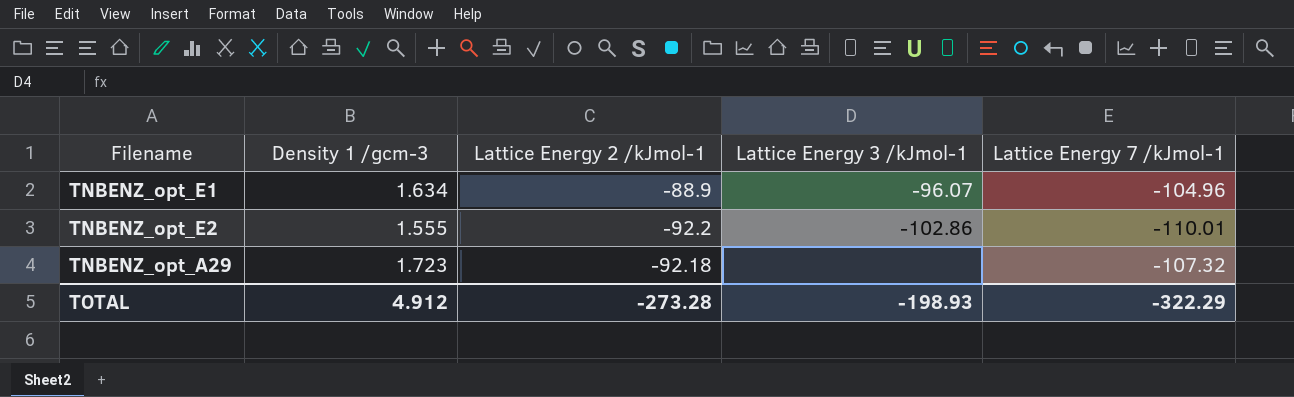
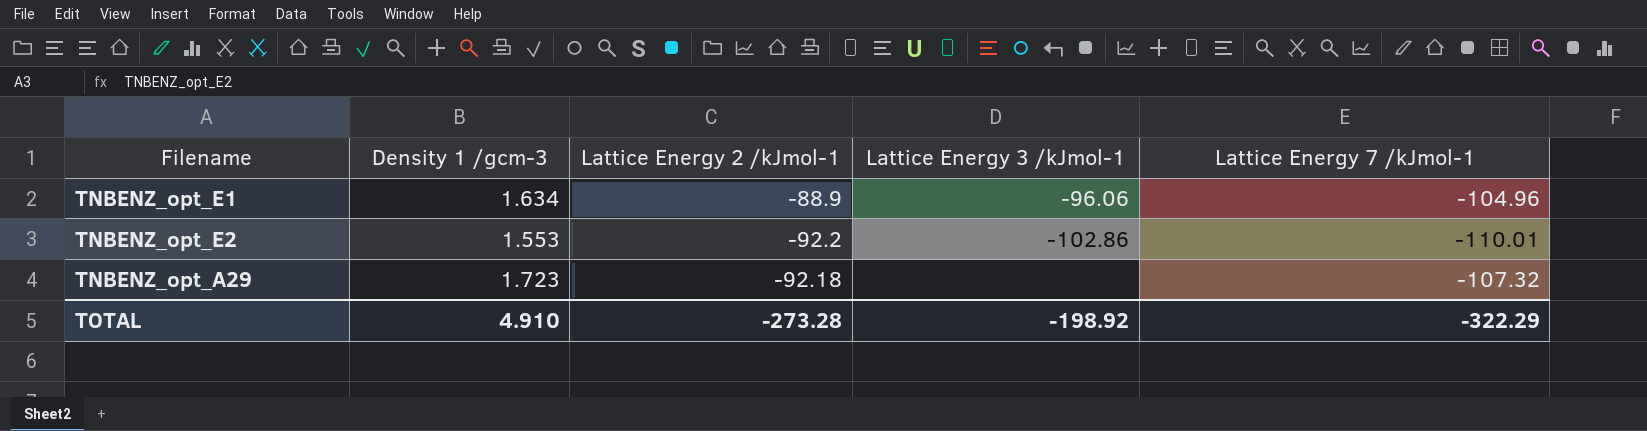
TNBENZ_opt_E1 | Lattice Energy 3 /kJmol-1: -96.07 -> -96.06
TNBENZ_opt_E2 | Density 1 /gcm-3: 1.555 -> 1.553
TOTAL | Density 1 /gcm-3: 4.912 -> 4.910
TOTAL | Lattice Energy 3 /kJmol-1: -198.93 -> -198.92

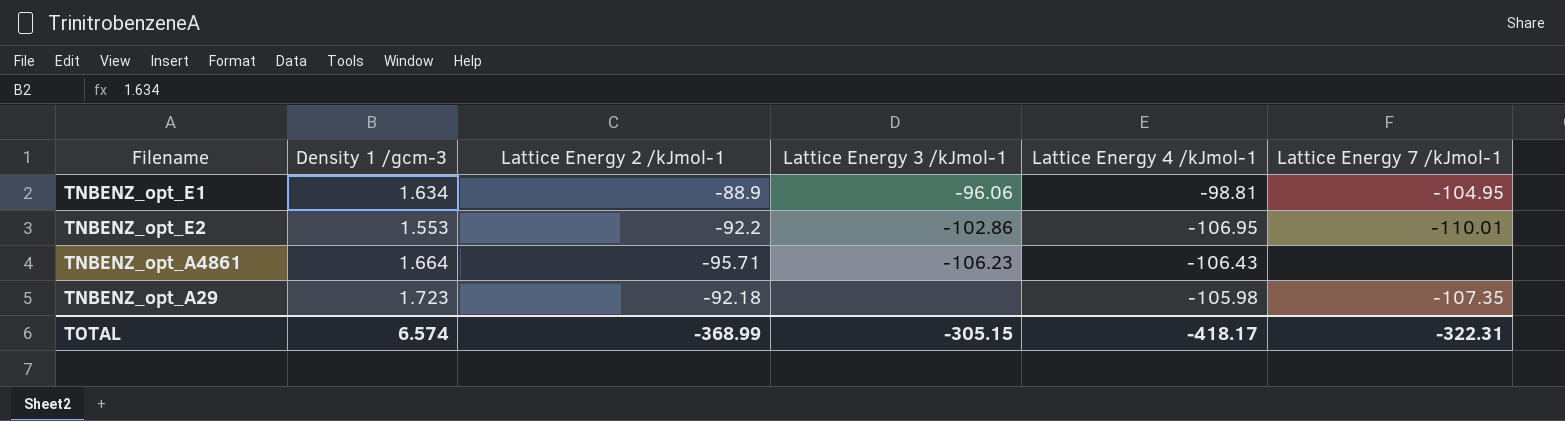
column Lattice Energy 4 /kJmol-1 | position: none -> 5
TNBENZ_opt_E1 | Lattice Energy 7 /kJmol-1: -104.96 -> -104.95
row TNBENZ_opt_A4861: none -> 1.664 | -95.71 | -106.23 | -106.43 | none
TNBENZ_opt_A29 | Lattice Energy 7 /kJmol-1: -107.32 -> -107.35
TOTAL | Density 1 /gcm-3: 4.910 -> 6.574
TOTAL | Lattice Energy 2 /kJmol-1: -273.28 -> -368.99
TOTAL | Lattice Energy 3 /kJmol-1: -198.92 -> -305.15
TOTAL | Lattice Energy 7 /kJmol-1: -322.29 -> -322.31

